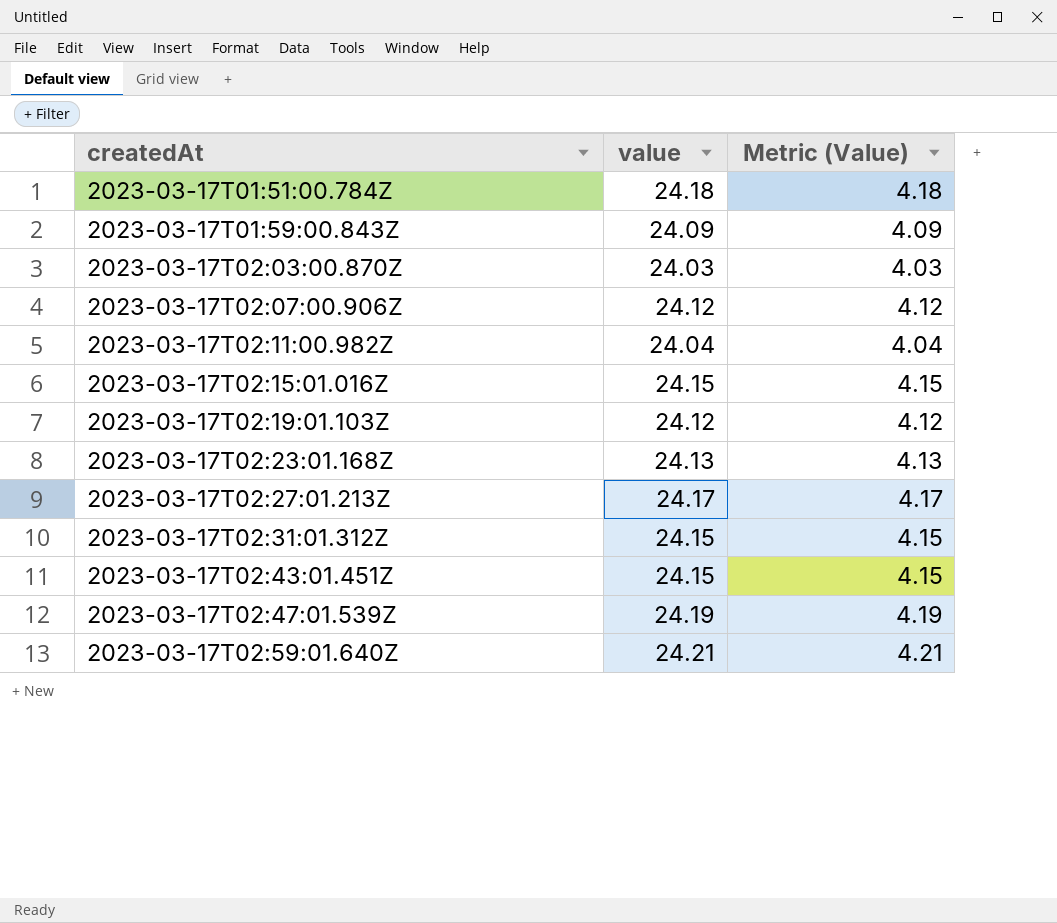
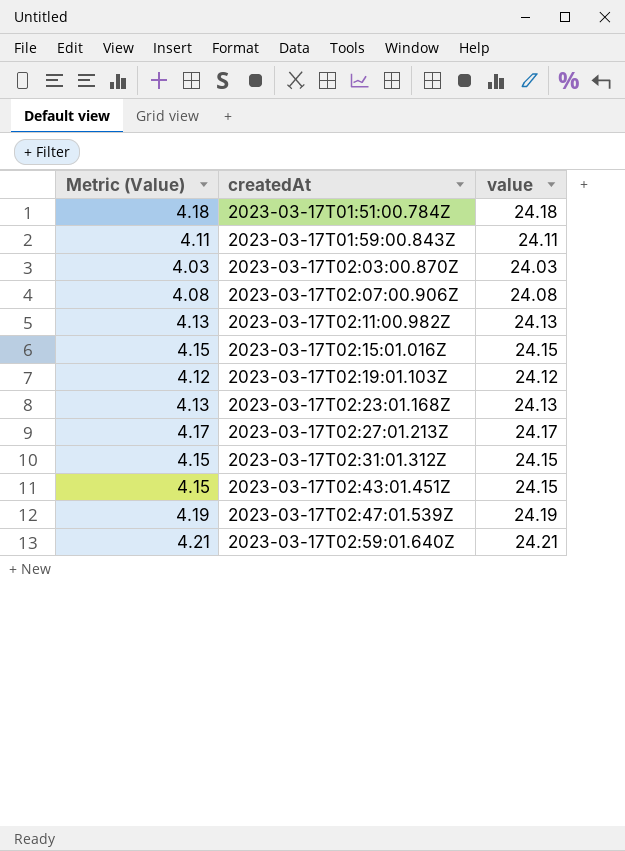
column Metric (Value) | position: 3 -> 1
2023-03-17T01:59:00.843Z | Metric (Value): 4.09 -> 4.11
2023-03-17T01:59:00.843Z | value: 24.09 -> 24.11
2023-03-17T02:07:00.906Z | Metric (Value): 4.12 -> 4.08
2023-03-17T02:07:00.906Z | value: 24.12 -> 24.08
2023-03-17T02:11:00.982Z | Metric (Value): 4.04 -> 4.13
2023-03-17T02:11:00.982Z | value: 24.04 -> 24.13

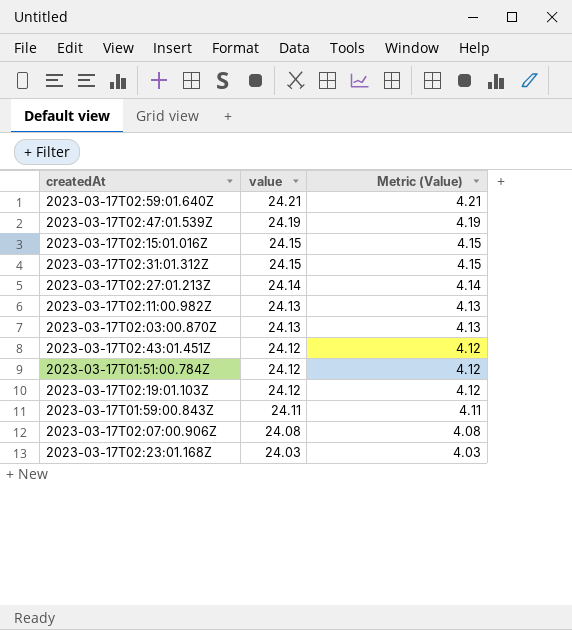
row order: createdAt ascending -> value descending
column Metric (Value) | position: 1 -> 3
2023-03-17T02:27:01.213Z | value: 24.17 -> 24.14
2023-03-17T02:27:01.213Z | Metric (Value): 4.17 -> 4.14
2023-03-17T02:03:00.870Z | value: 24.03 -> 24.13
2023-03-17T02:03:00.870Z | Metric (Value): 4.03 -> 4.13
2023-03-17T02:43:01.451Z | value: 24.15 -> 24.12
2023-03-17T02:43:01.451Z | Metric (Value): 4.15 -> 4.12
2023-03-17T01:51:00.784Z | value: 24.18 -> 24.12
2023-03-17T01:51:00.784Z | Metric (Value): 4.18 -> 4.12
2023-03-17T02:23:01.168Z | value: 24.13 -> 24.03
2023-03-17T02:23:01.168Z | Metric (Value): 4.13 -> 4.03

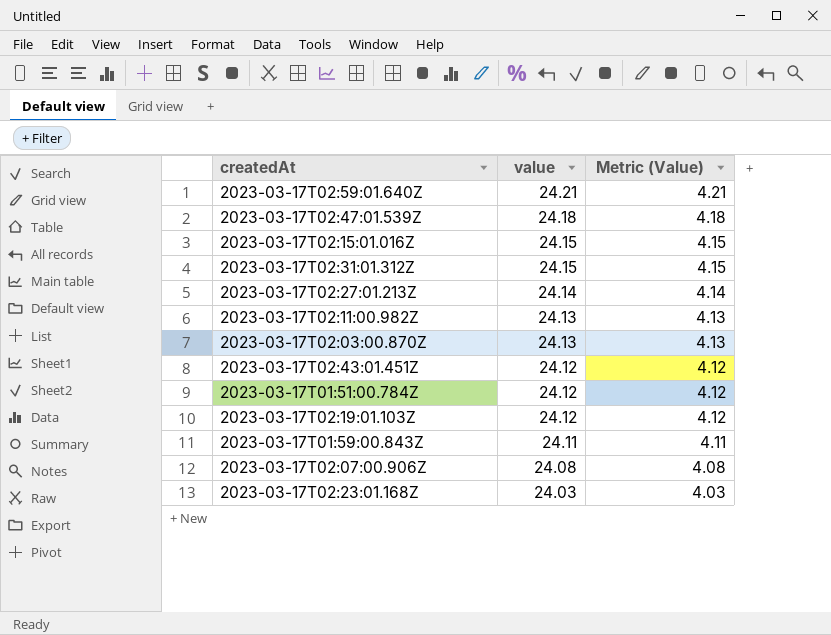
2023-03-17T02:47:01.539Z | value: 24.19 -> 24.18
2023-03-17T02:47:01.539Z | Metric (Value): 4.19 -> 4.18

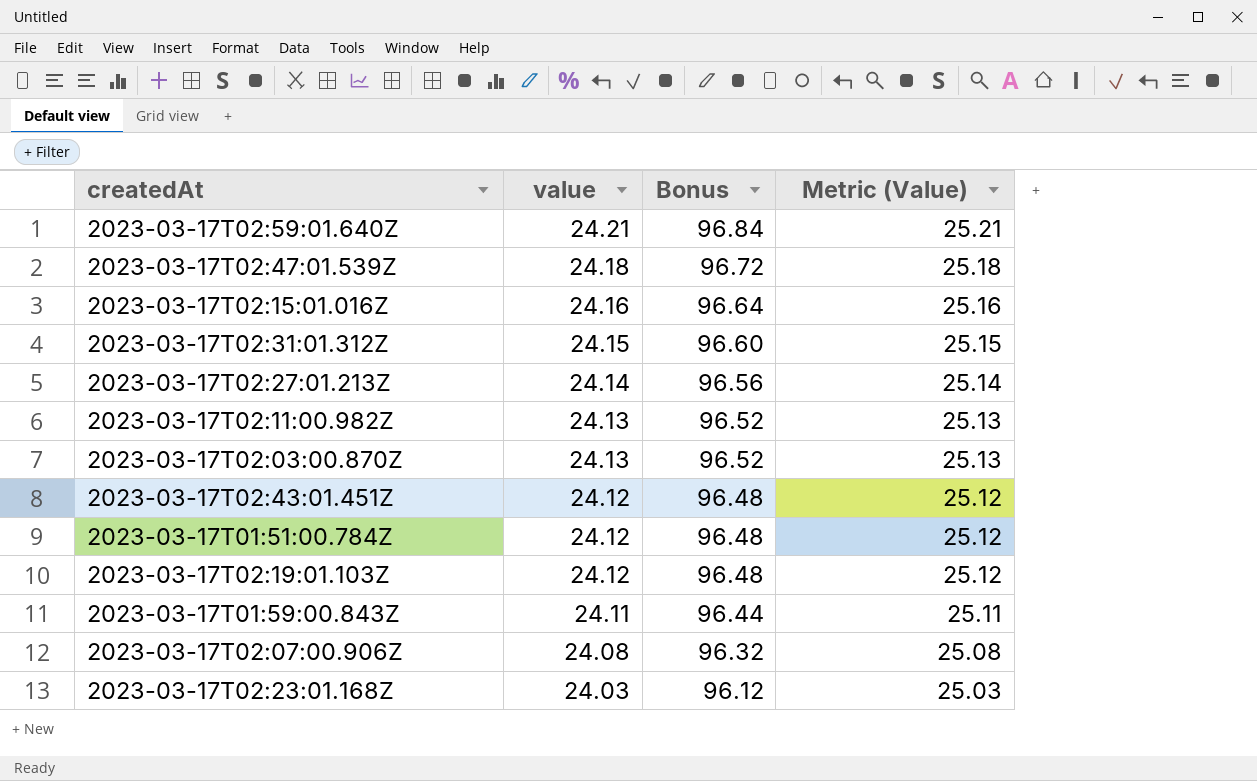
column Bonus | formula: none -> [value] * 4
column Metric (Value) | formula: [value] - 20 -> [value] + 1
2023-03-17T02:15:01.016Z | value: 24.15 -> 24.16

